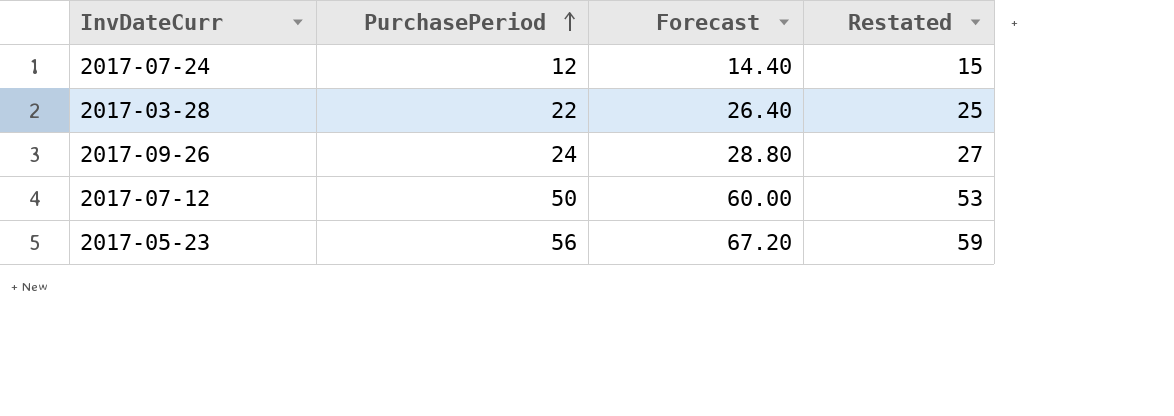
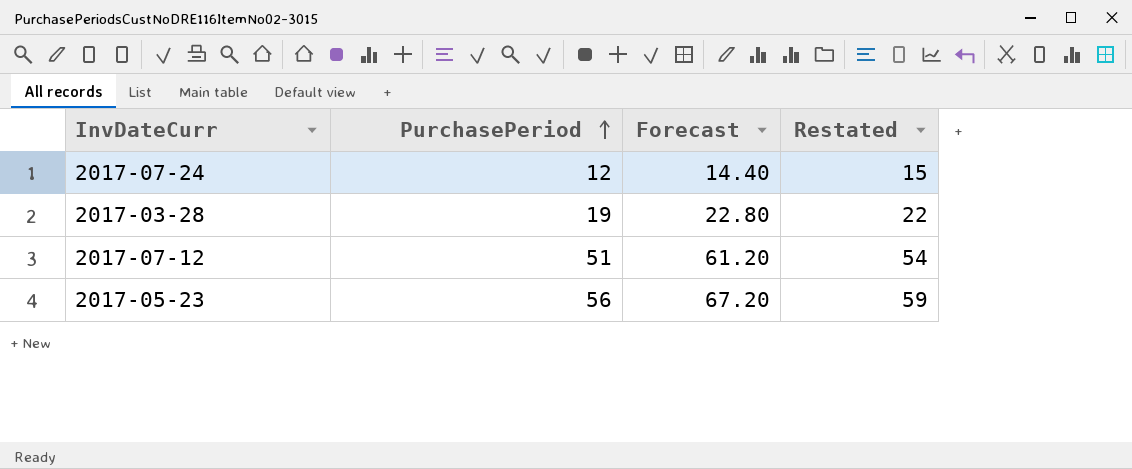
row 2017-09-26: 24 | 28.80 | 27 -> none
2017-03-28 | PurchasePeriod: 22 -> 19
2017-03-28 | Forecast: 26.40 -> 22.80
2017-03-28 | Restated: 25 -> 22
2017-07-12 | PurchasePeriod: 50 -> 51
2017-07-12 | Forecast: 60.00 -> 61.20
2017-07-12 | Restated: 53 -> 54

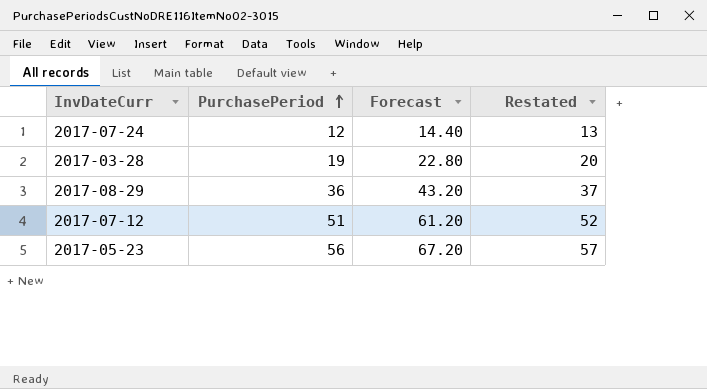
column Restated | formula: [PurchasePeriod] + 3 -> [PurchasePeriod] + 1
row 2017-08-29: none -> 36 | 43.20 | 37

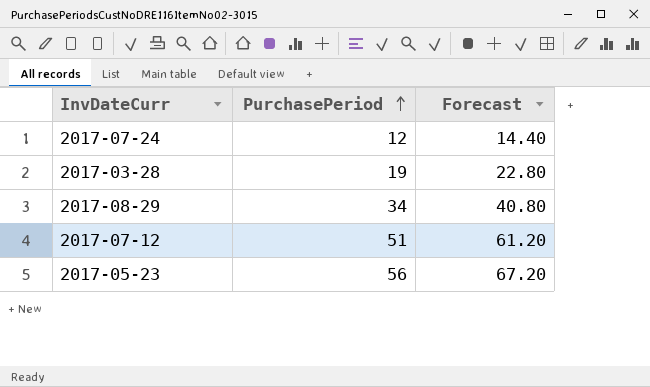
column Restated | formula: [PurchasePeriod] + 1 -> none
2017-08-29 | PurchasePeriod: 36 -> 34
2017-08-29 | Forecast: 43.20 -> 40.80

